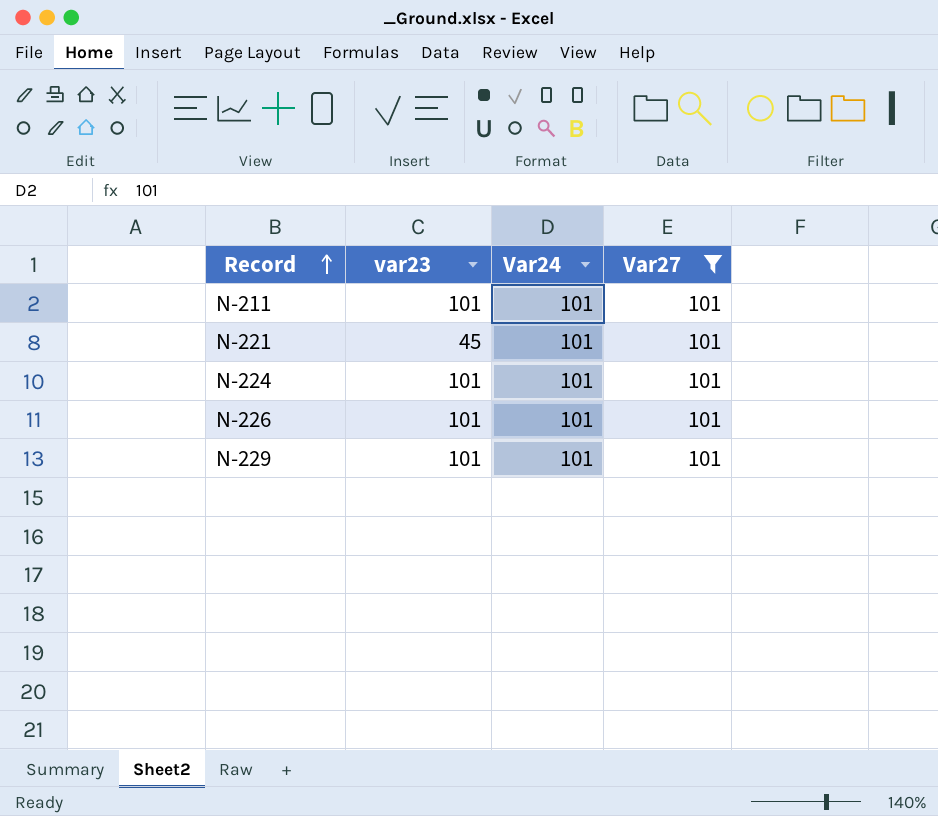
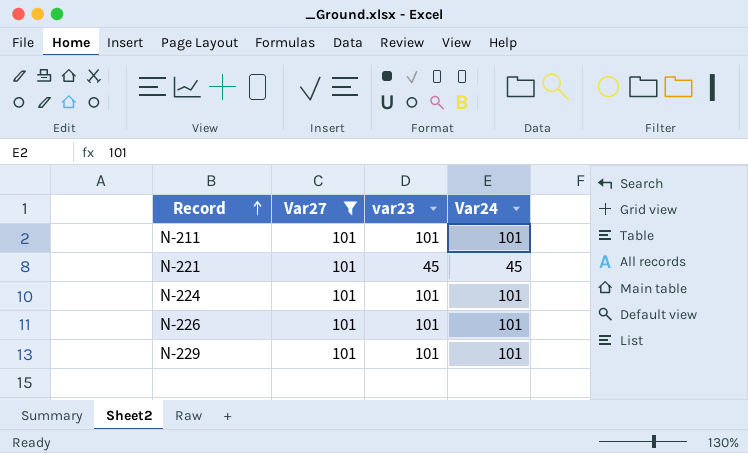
column Var27 | position: 4 -> 2
N-221 | Var24: 101 -> 45

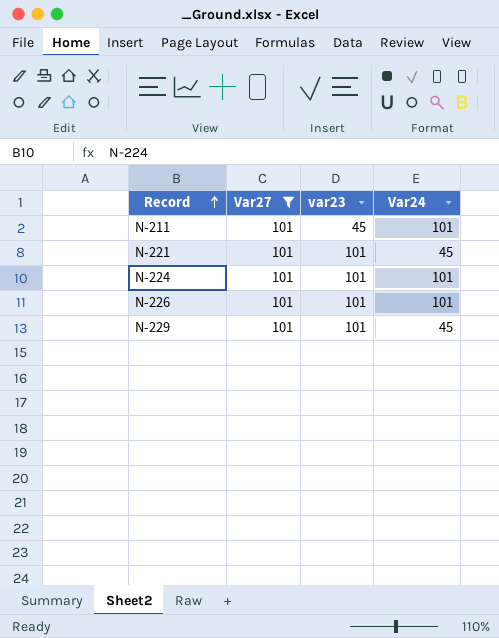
N-211 | var23: 101 -> 45
N-221 | var23: 45 -> 101
N-229 | Var24: 101 -> 45

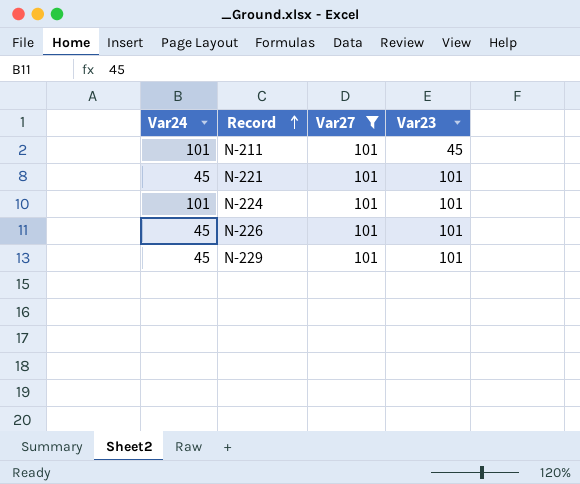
column Var24 | position: 4 -> 1
column name: var23 -> Var23
N-226 | Var24: 101 -> 45

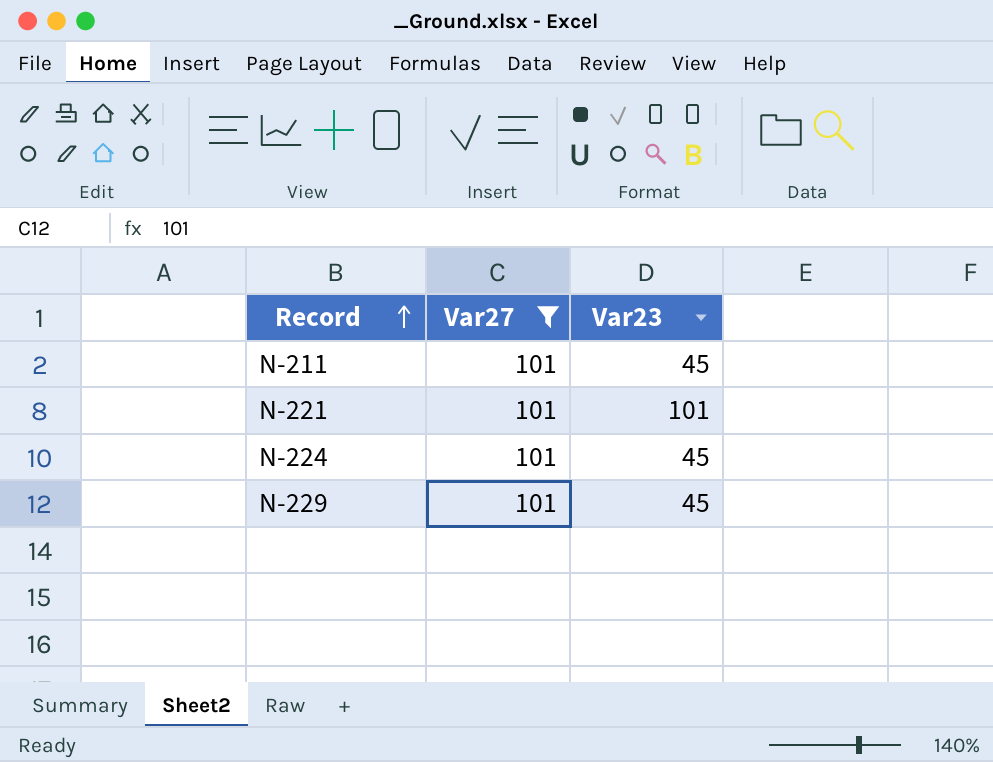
column Var24 | position: 1 -> none
row N-226: 45 | 101 | 101 -> none
N-224 | Var23: 101 -> 45
N-229 | Var23: 101 -> 45

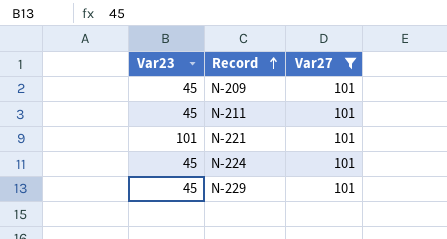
column Var23 | position: 3 -> 1
row N-209: none -> 45 | 101

